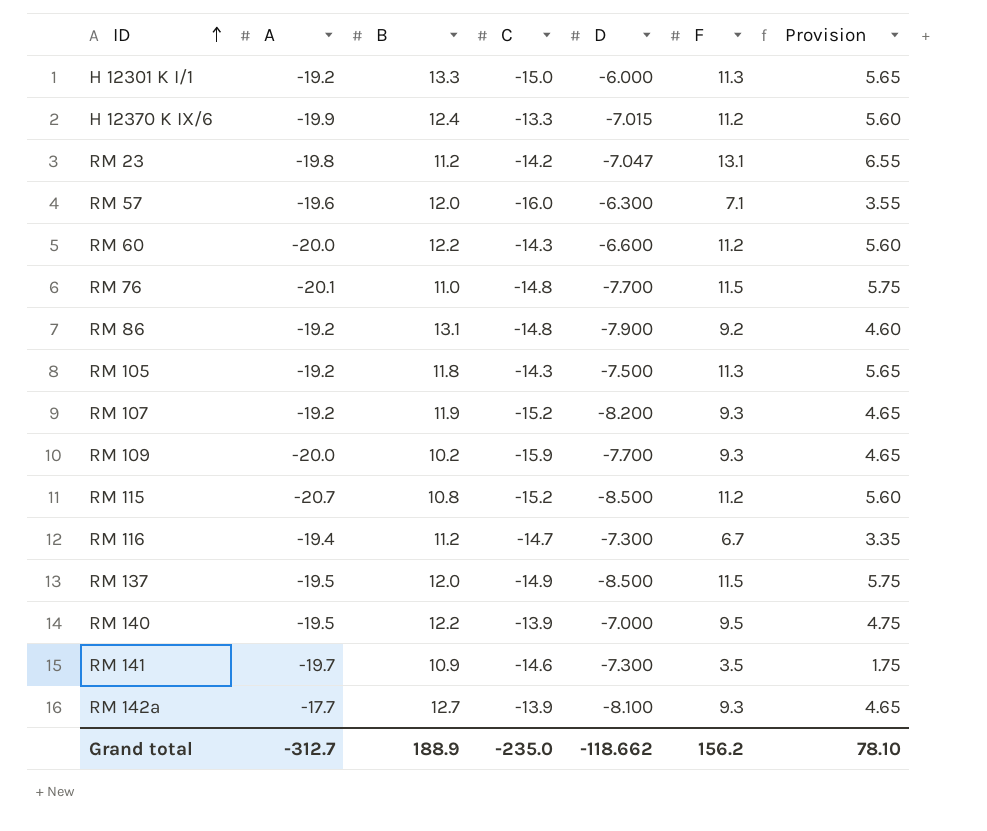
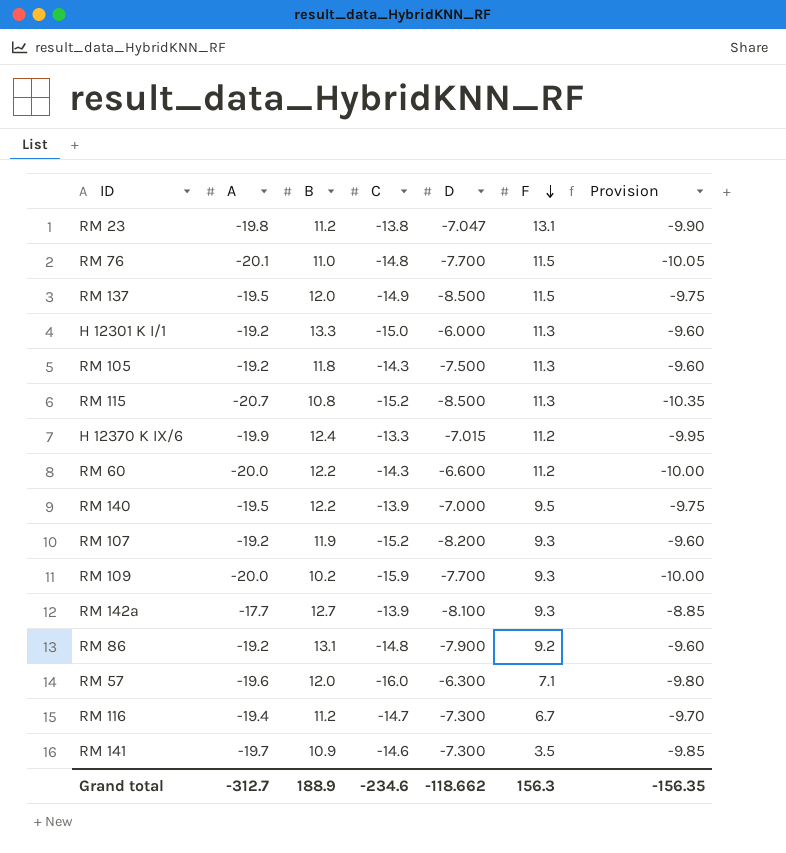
row order: ID ascending -> F descending
column Provision | formula: [F] * 0.5 -> [A] * 0.5
RM 23 | C: -14.2 -> -13.8
RM 115 | F: 11.2 -> 11.3
Grand total | C: -235.0 -> -234.6
Grand total | F: 156.2 -> 156.3
Grand total | Provision: 78.10 -> -156.35

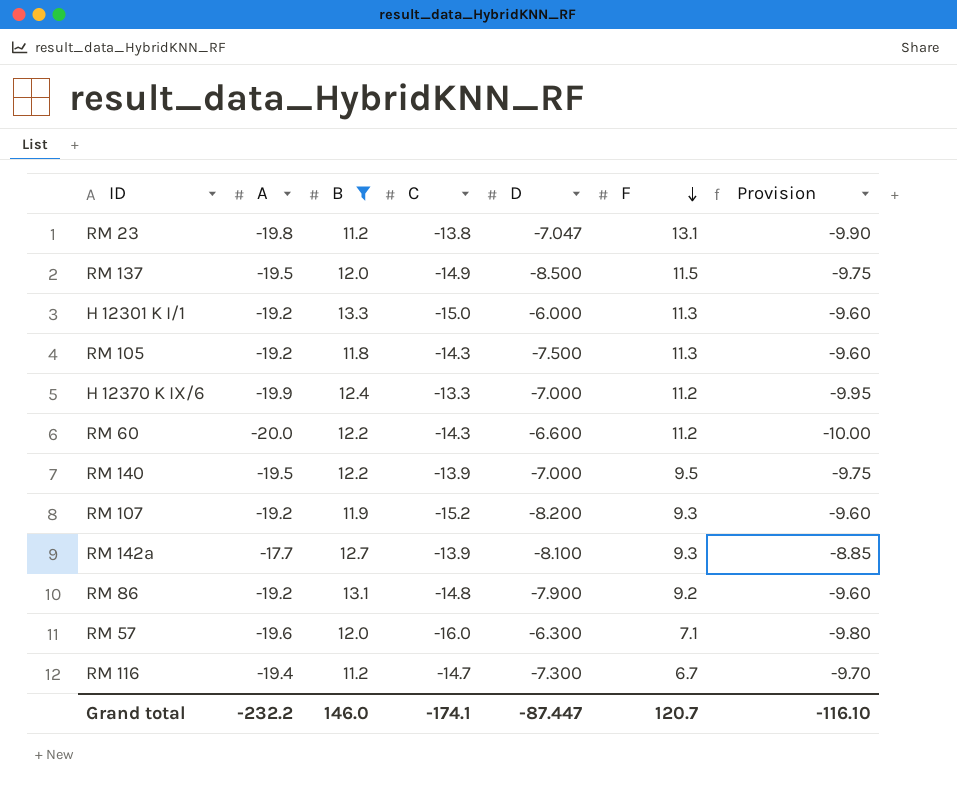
filter: none -> B >= 11.2
H 12370 K IX/6 | D: -7.015 -> -7.000
Grand total | A: -312.7 -> -232.2
Grand total | B: 188.9 -> 146.0
Grand total | C: -234.6 -> -174.1
Grand total | D: -118.662 -> -87.447
Grand total | F: 156.3 -> 120.7
Grand total | Provision: -156.35 -> -116.10

